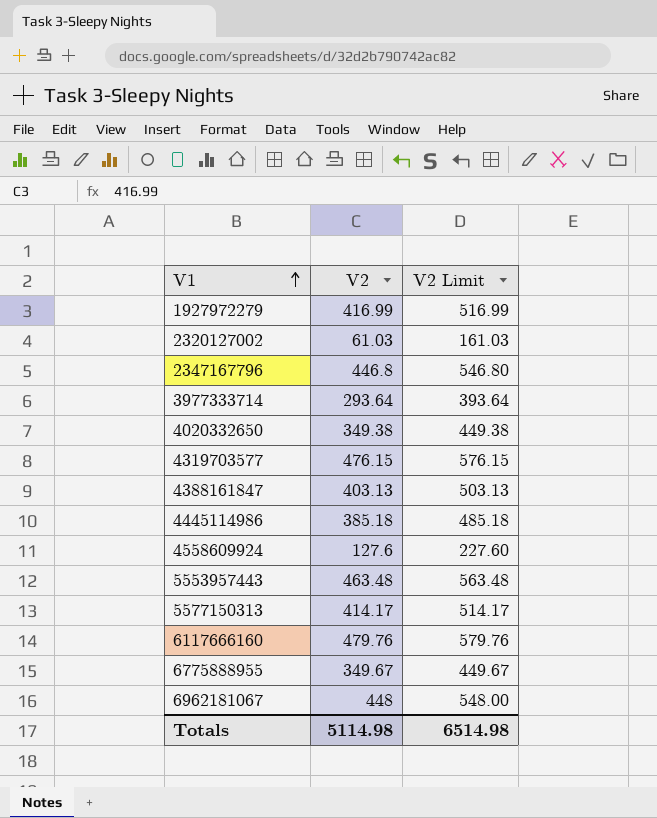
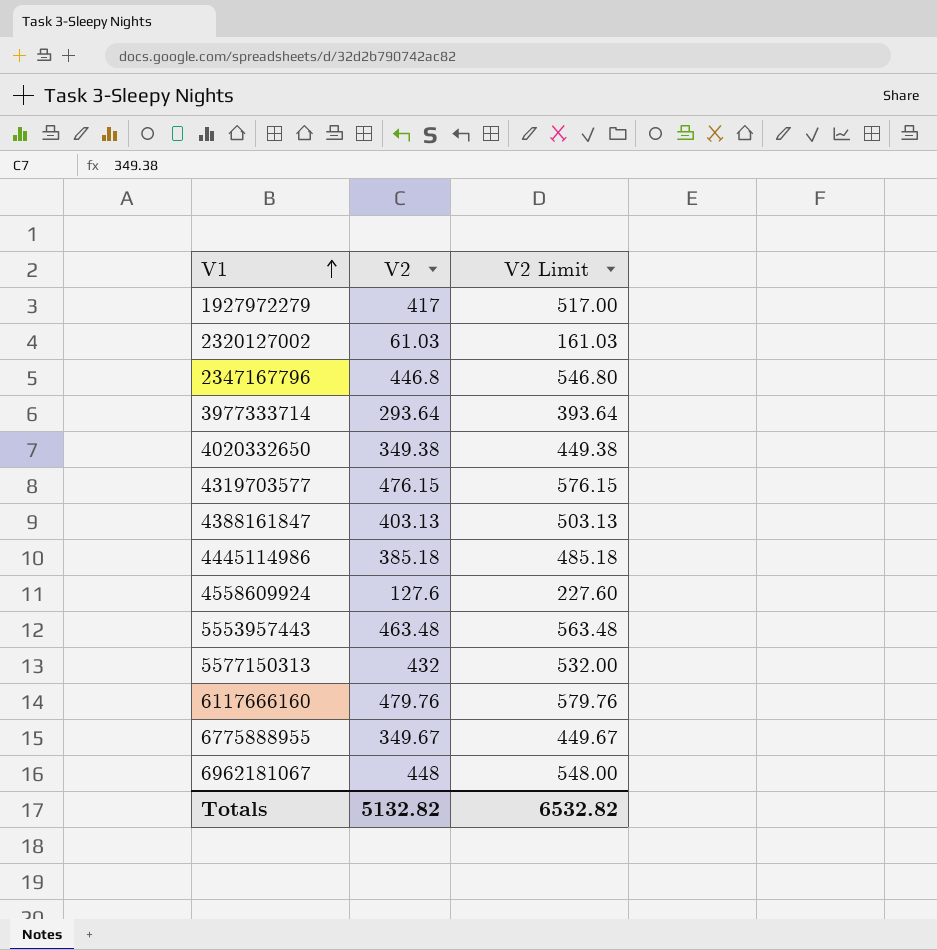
1927972279 | V2: 416.99 -> 417
1927972279 | V2 Limit: 516.99 -> 517.00
5577150313 | V2: 414.17 -> 432
5577150313 | V2 Limit: 514.17 -> 532.00
Totals | V2: 5114.98 -> 5132.82
Totals | V2 Limit: 6514.98 -> 6532.82

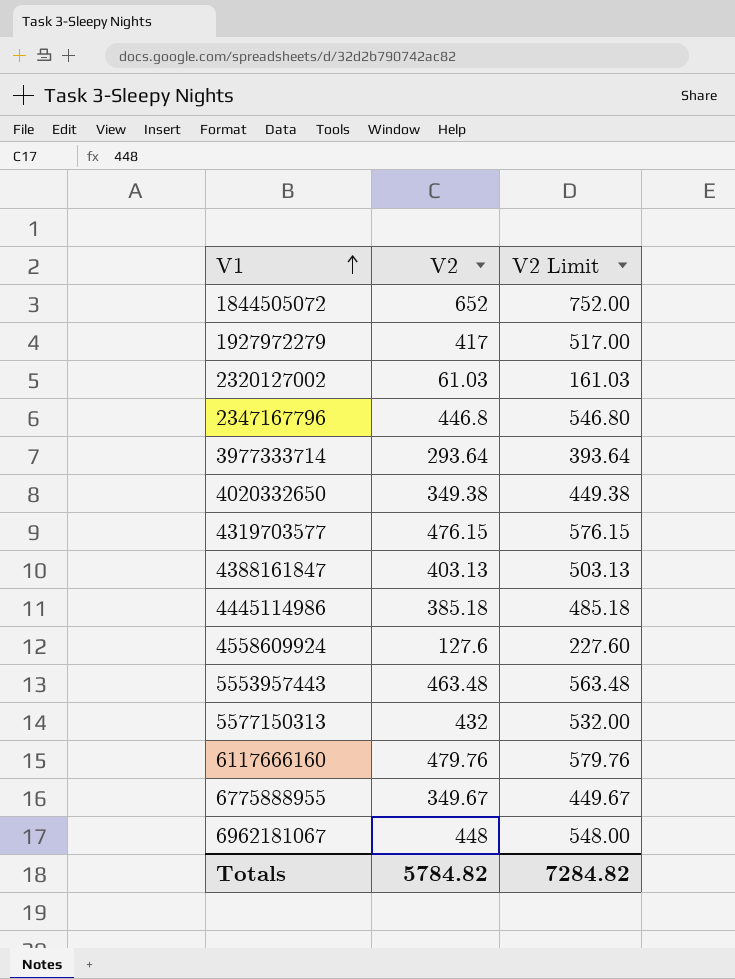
row 1844505072: none -> 652 | 752.00
Totals | V2: 5132.82 -> 5784.82
Totals | V2 Limit: 6532.82 -> 7284.82

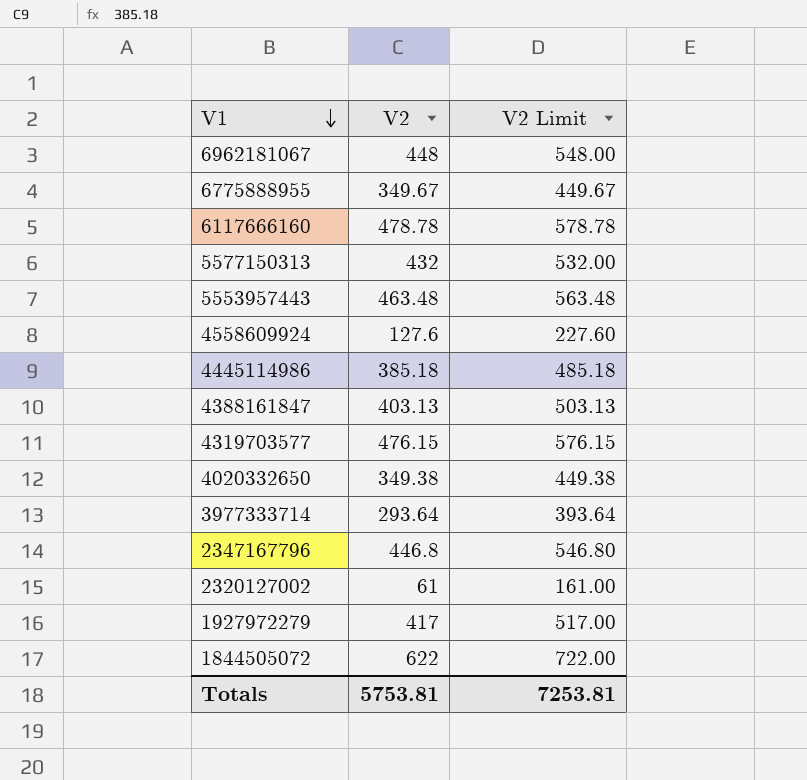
row order: V1 ascending -> V1 descending
6117666160 | V2: 479.76 -> 478.78
6117666160 | V2 Limit: 579.76 -> 578.78
2320127002 | V2: 61.03 -> 61
2320127002 | V2 Limit: 161.03 -> 161.00
1844505072 | V2: 652 -> 622
1844505072 | V2 Limit: 752.00 -> 722.00
Totals | V2: 5784.82 -> 5753.81
Totals | V2 Limit: 7284.82 -> 7253.81

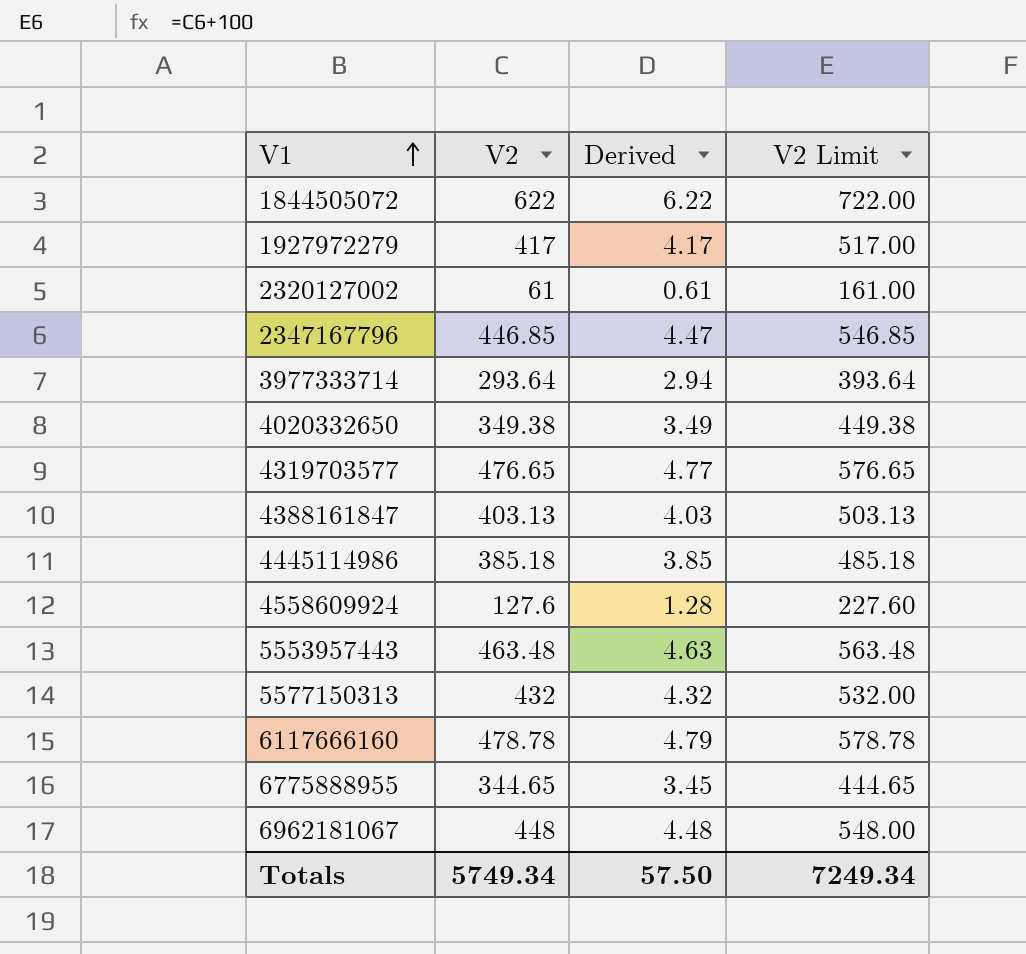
row order: V1 descending -> V1 ascending
column Derived | formula: none -> [V2] * 0.01
2347167796 | V2: 446.8 -> 446.85
2347167796 | V2 Limit: 546.80 -> 546.85
4319703577 | V2: 476.15 -> 476.65
4319703577 | V2 Limit: 576.15 -> 576.65
6775888955 | V2: 349.67 -> 344.65
6775888955 | V2 Limit: 449.67 -> 444.65
Totals | V2: 5753.81 -> 5749.34
Totals | V2 Limit: 7253.81 -> 7249.34

